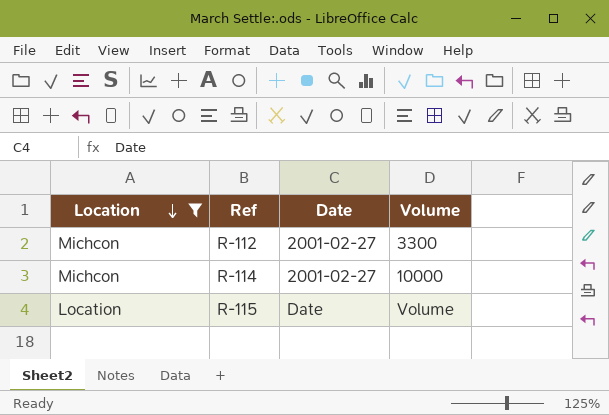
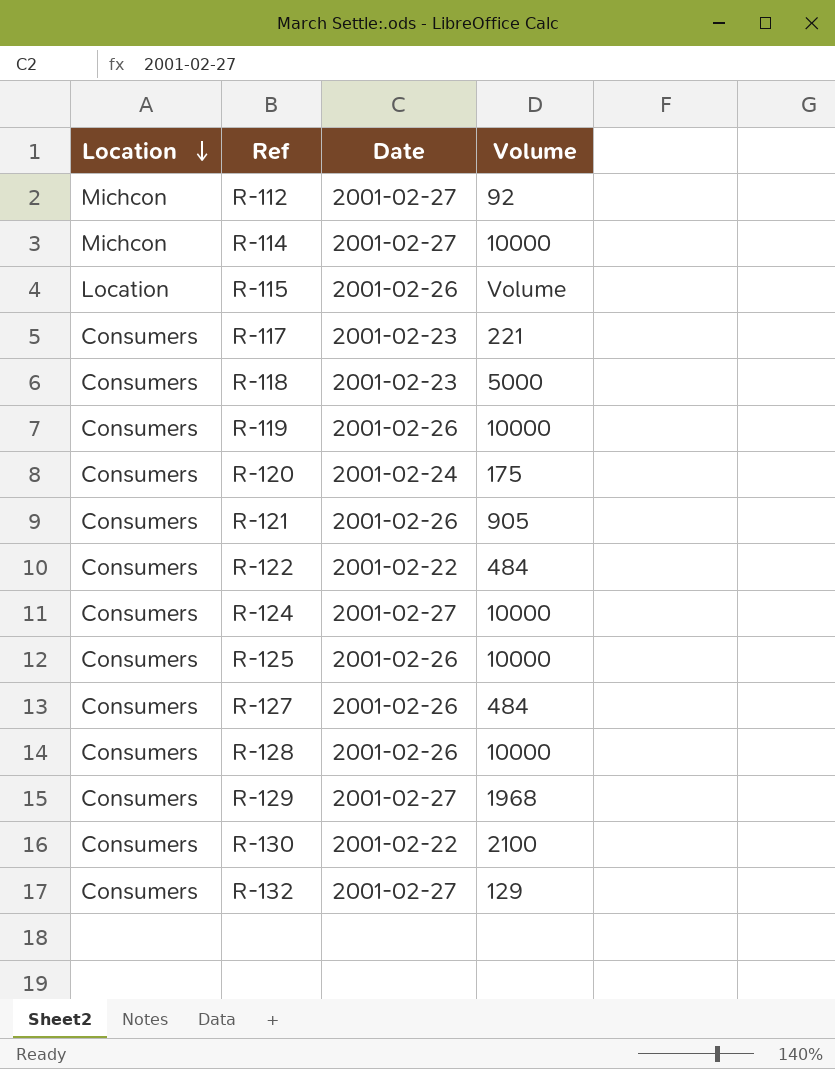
filter: Location != Consumers -> none
R-112 | Volume: 3300 -> 92
R-115 | Date: Date -> 2001-02-26

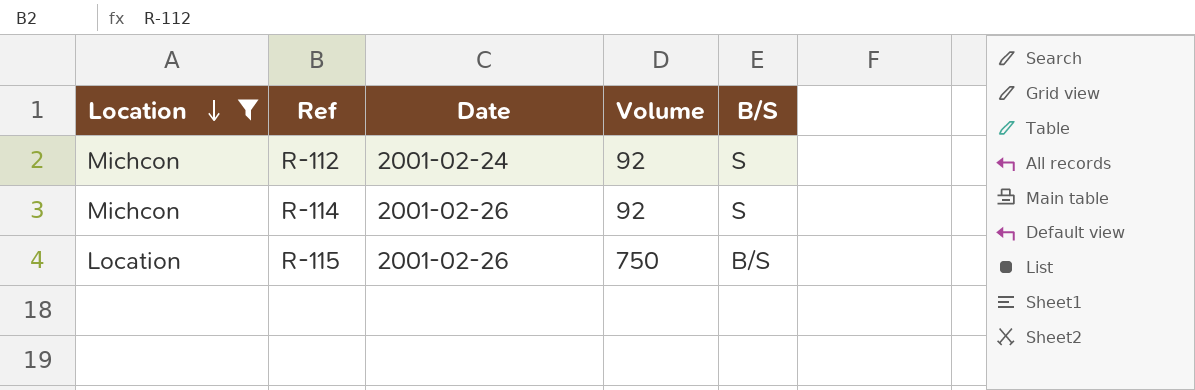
filter: none -> Location != Consumers
column B/S | position: none -> 5
R-112 | Date: 2001-02-27 -> 2001-02-24
R-114 | Date: 2001-02-27 -> 2001-02-26
R-114 | Volume: 10000 -> 92
R-115 | Volume: Volume -> 750

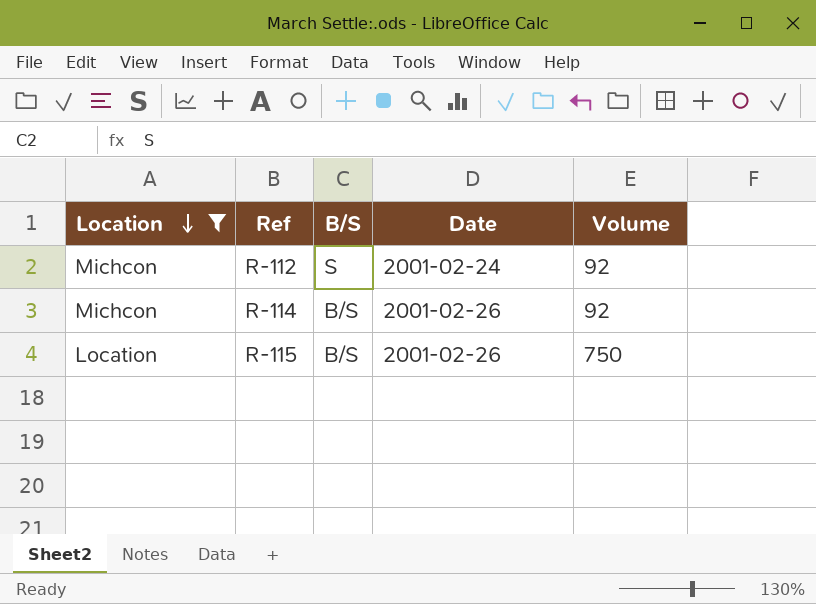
column B/S | position: 5 -> 3
R-114 | B/S: S -> B/S

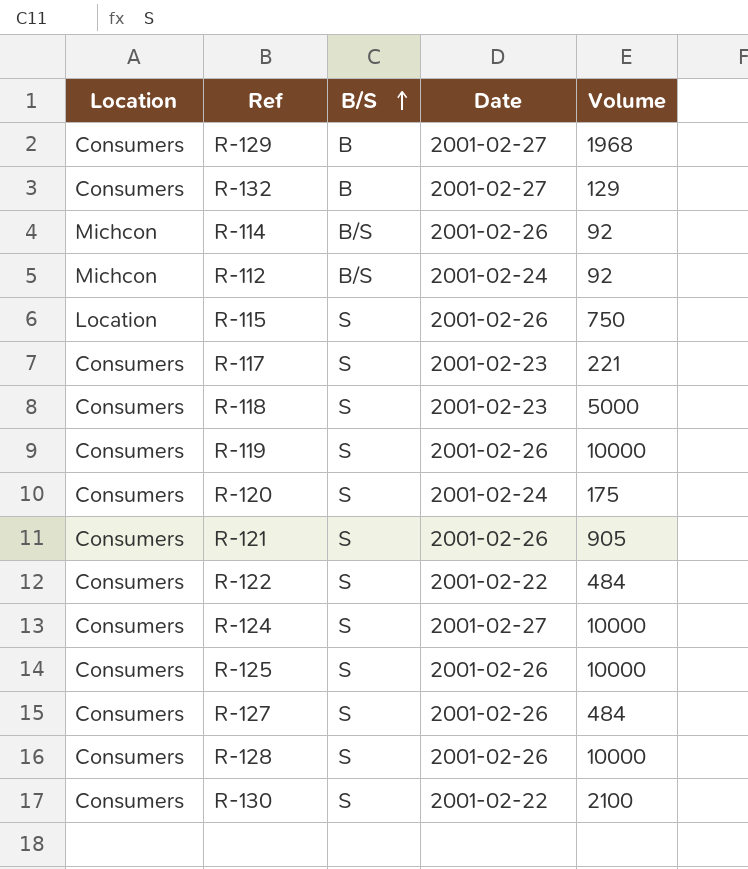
filter: Location != Consumers -> none
row order: Location descending -> B/S ascending
R-112 | B/S: S -> B/S
R-115 | B/S: B/S -> S

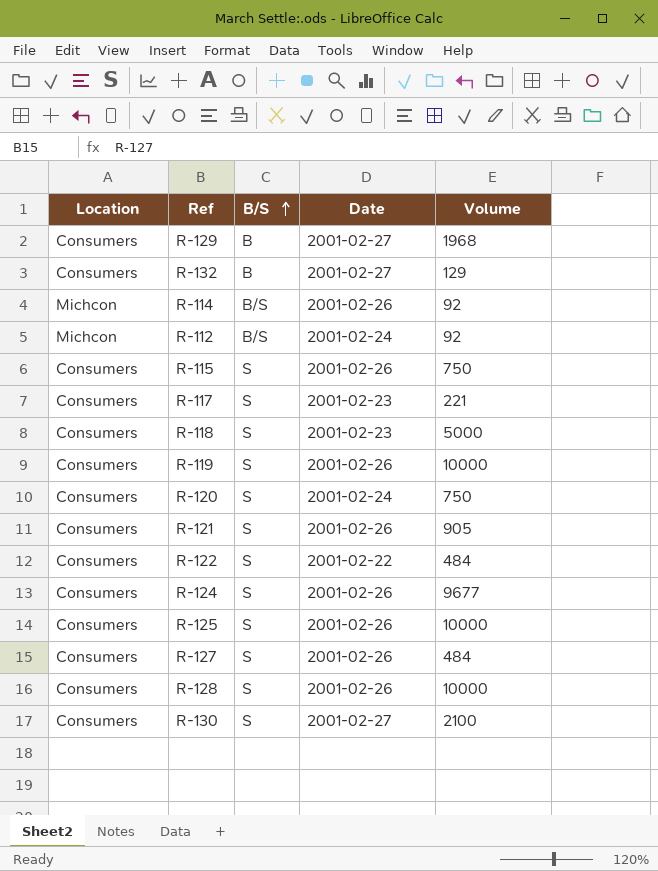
R-115 | Location: Location -> Consumers
R-120 | Volume: 175 -> 750
R-124 | Date: 2001-02-27 -> 2001-02-26
R-124 | Volume: 10000 -> 9677
R-130 | Date: 2001-02-22 -> 2001-02-27

